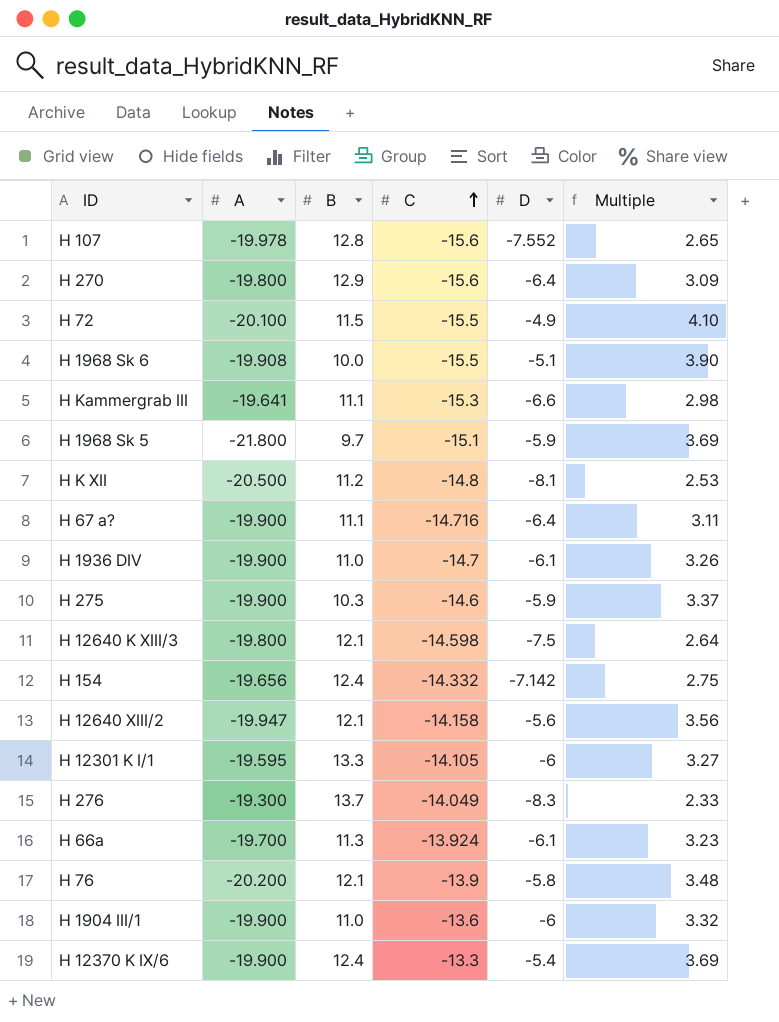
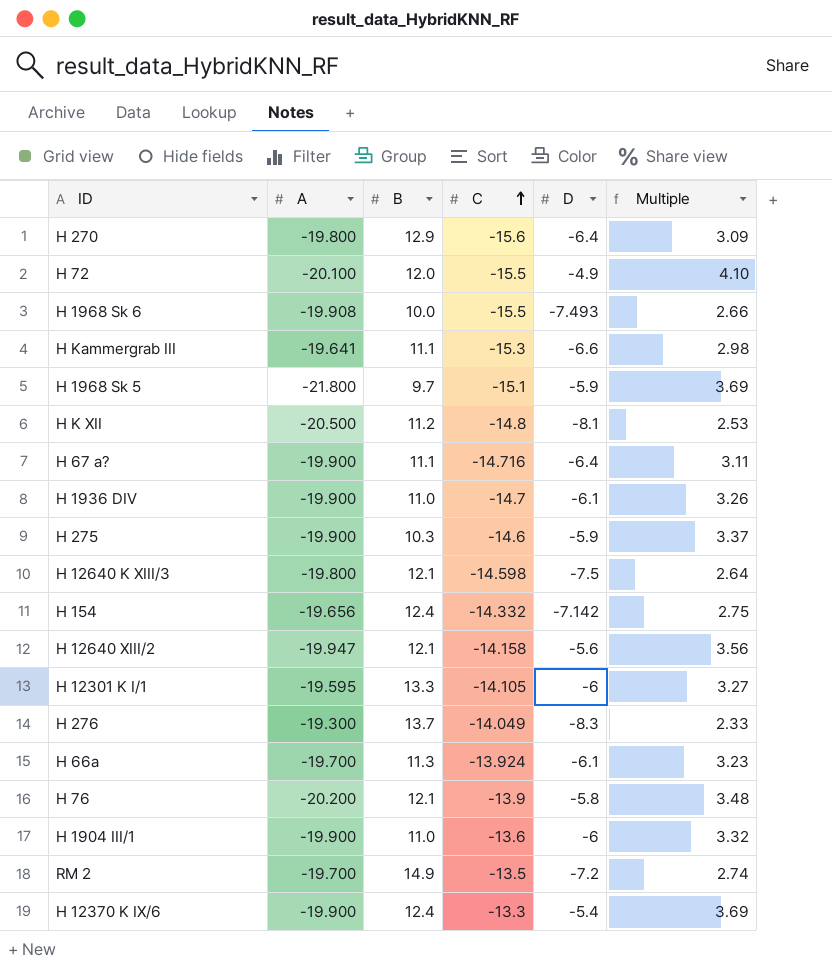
row H 107: -19.978 | 12.8 | -15.6 | -7.552 | 2.65 -> none
H 72 | B: 11.5 -> 12.0
H 1968 Sk 6 | D: -5.1 -> -7.493
H 1968 Sk 6 | Multiple: 3.90 -> 2.66
row RM 2: none -> -19.700 | 14.9 | -13.5 | -7.2 | 2.74

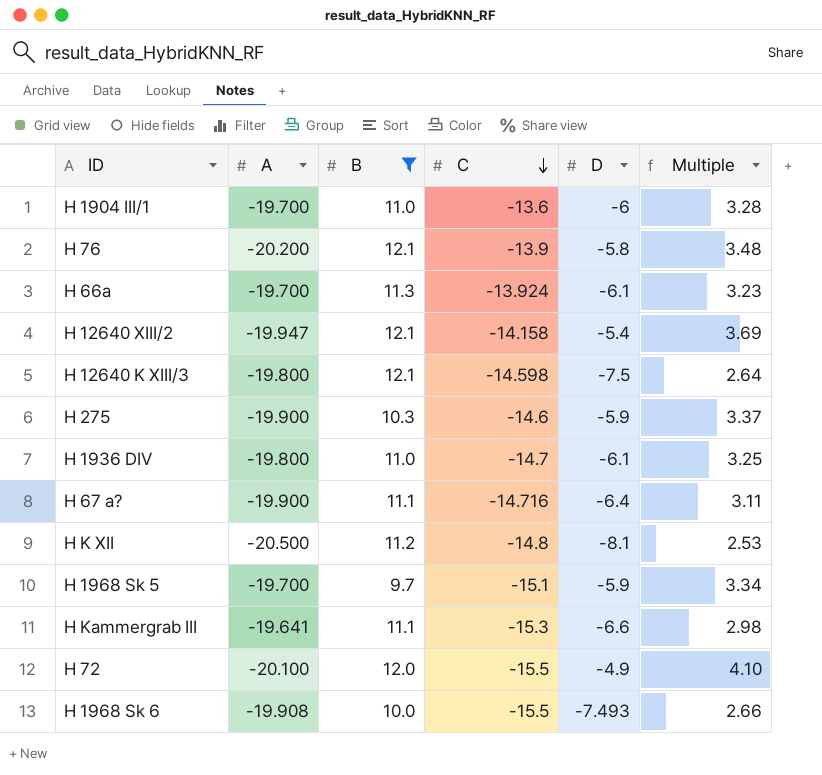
filter: none -> B <= 12.1
row order: C ascending -> C descending
H 1904 III/1 | A: -19.900 -> -19.700
H 1904 III/1 | Multiple: 3.32 -> 3.28
H 12640 XIII/2 | D: -5.6 -> -5.4
H 12640 XIII/2 | Multiple: 3.56 -> 3.69
H 1936 DIV | A: -19.900 -> -19.800
H 1936 DIV | Multiple: 3.26 -> 3.25
H 1968 Sk 5 | A: -21.800 -> -19.700
H 1968 Sk 5 | Multiple: 3.69 -> 3.34

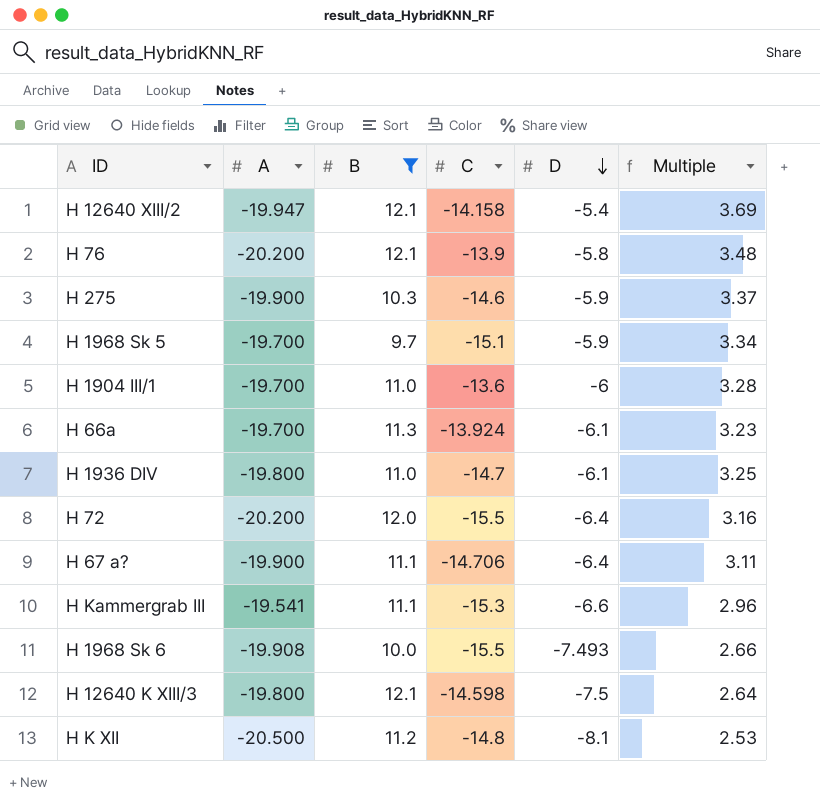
row order: C descending -> D descending
H 72 | A: -20.100 -> -20.200
H 72 | D: -4.9 -> -6.4
H 72 | Multiple: 4.10 -> 3.16
H 67 a? | C: -14.716 -> -14.706
H Kammergrab III | A: -19.641 -> -19.541
H Kammergrab III | Multiple: 2.98 -> 2.96

